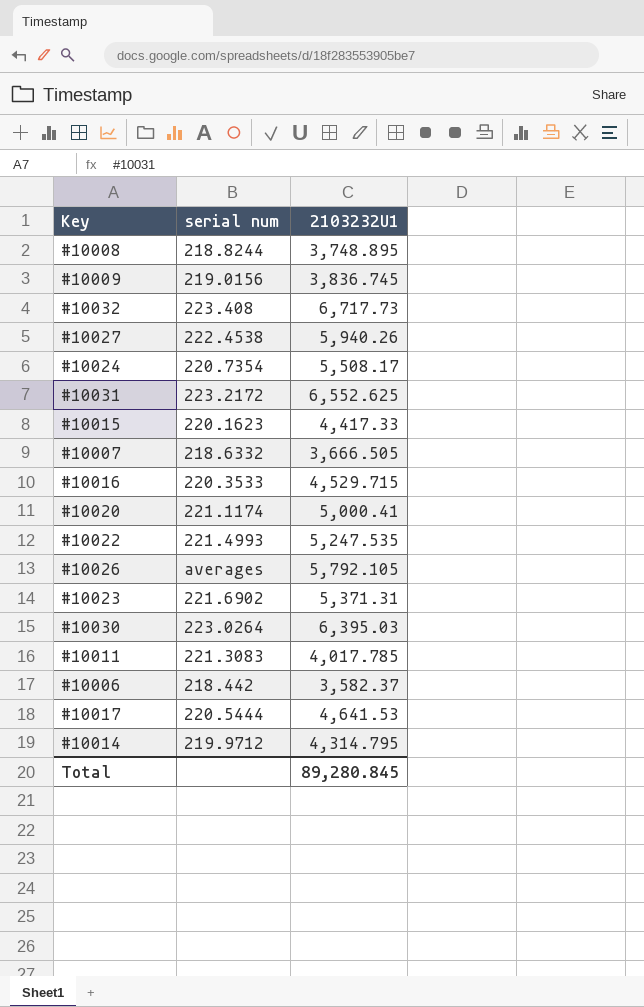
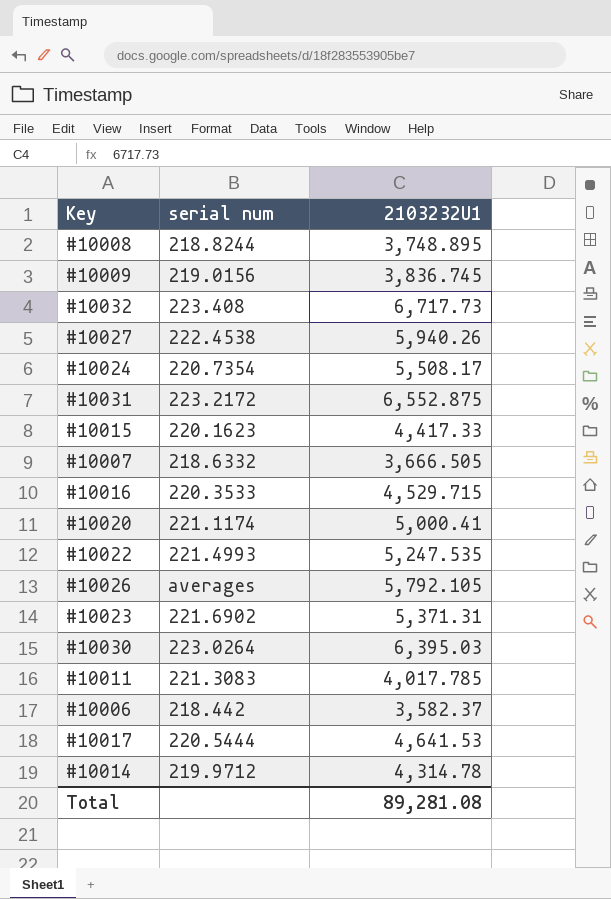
#10031 | 2103232U1: 6,552.625 -> 6,552.875
#10014 | 2103232U1: 4,314.795 -> 4,314.78
Total | 2103232U1: 89,280.845 -> 89,281.08

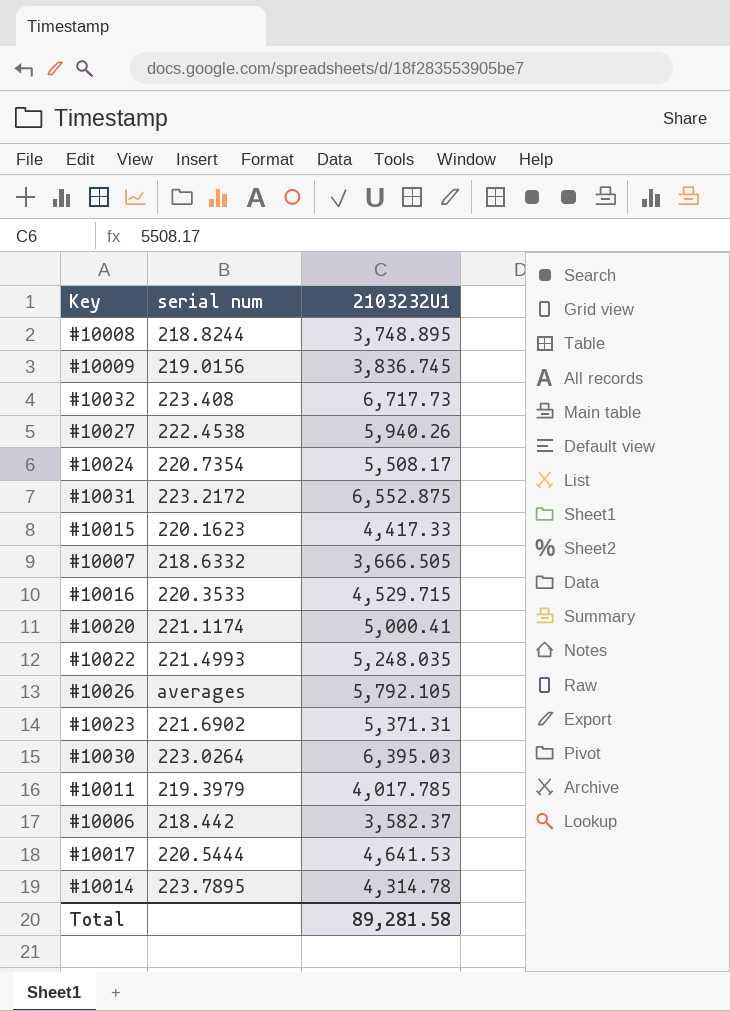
#10022 | 2103232U1: 5,247.535 -> 5,248.035
#10011 | serial num: 221.3083 -> 219.3979
#10014 | serial num: 219.9712 -> 223.7895
Total | 2103232U1: 89,281.08 -> 89,281.58

